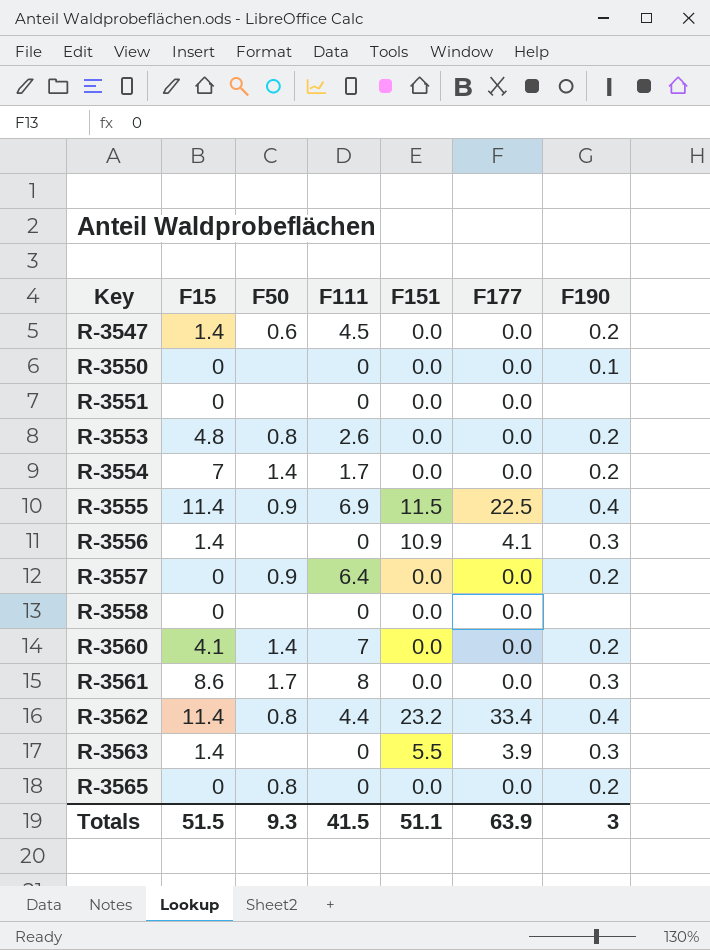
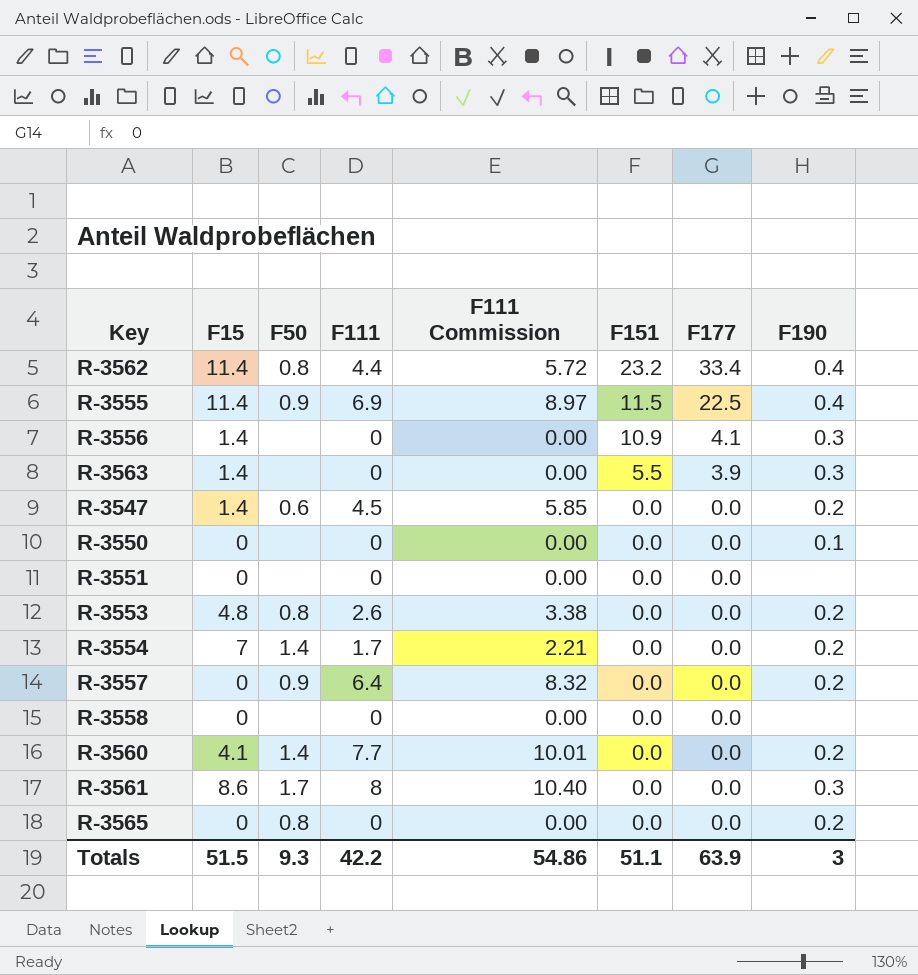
row order: Key ascending -> F151 descending
column F111 Commission | formula: none -> [F111] * 1.3
R-3560 | F111: 7 -> 7.7
Totals | F111: 41.5 -> 42.2

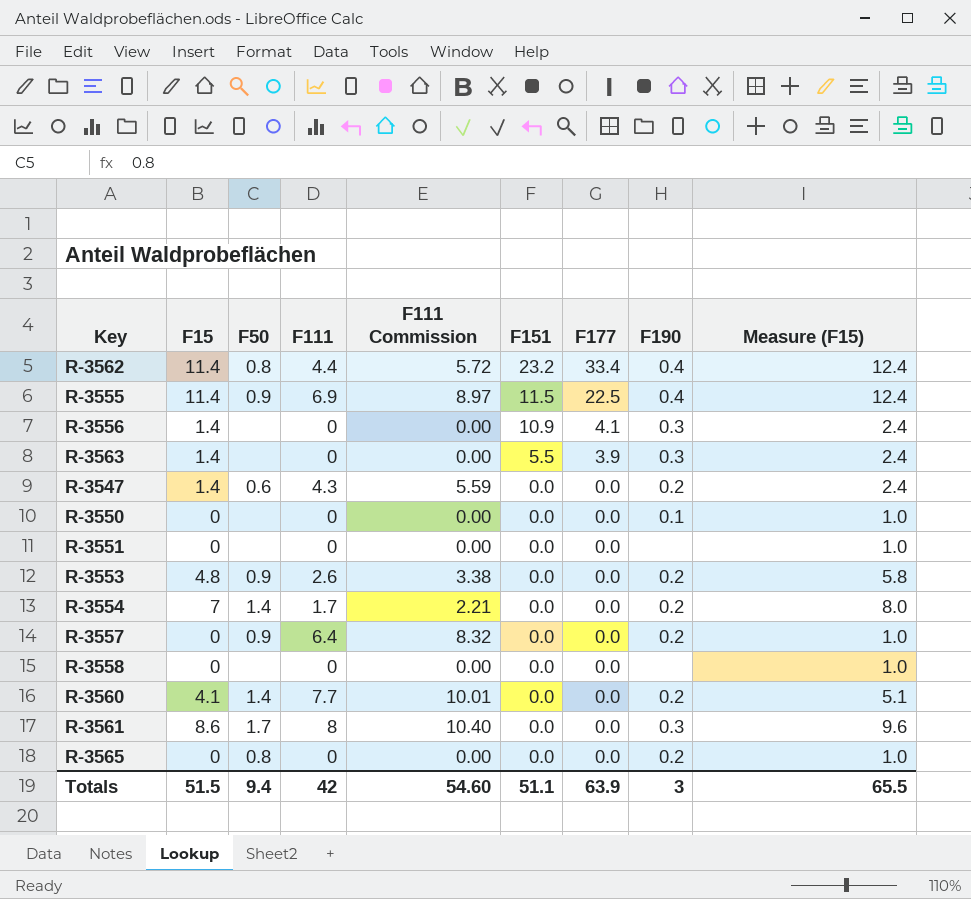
column Measure (F15) | formula: none -> [F15] + 1
R-3547 | F111: 4.5 -> 4.3
R-3547 | F111 Commission: 5.85 -> 5.59
R-3553 | F50: 0.8 -> 0.9
Totals | F50: 9.3 -> 9.4
Totals | F111: 42.2 -> 42
Totals | F111 Commission: 54.86 -> 54.60

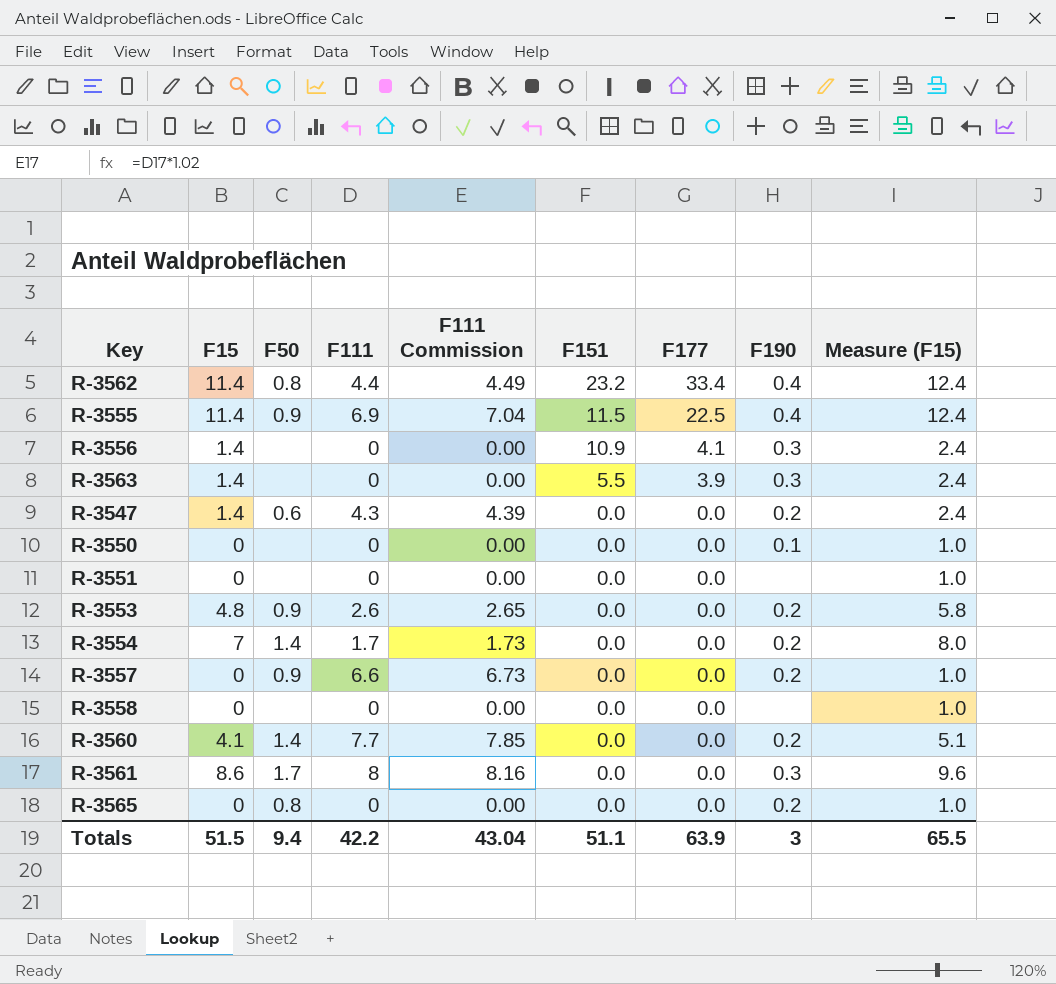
column F111 Commission | formula: [F111] * 1.3 -> [F111] * 1.02
R-3557 | F111: 6.4 -> 6.6
Totals | F111: 42 -> 42.2
Totals | F111 Commission: 54.60 -> 43.04

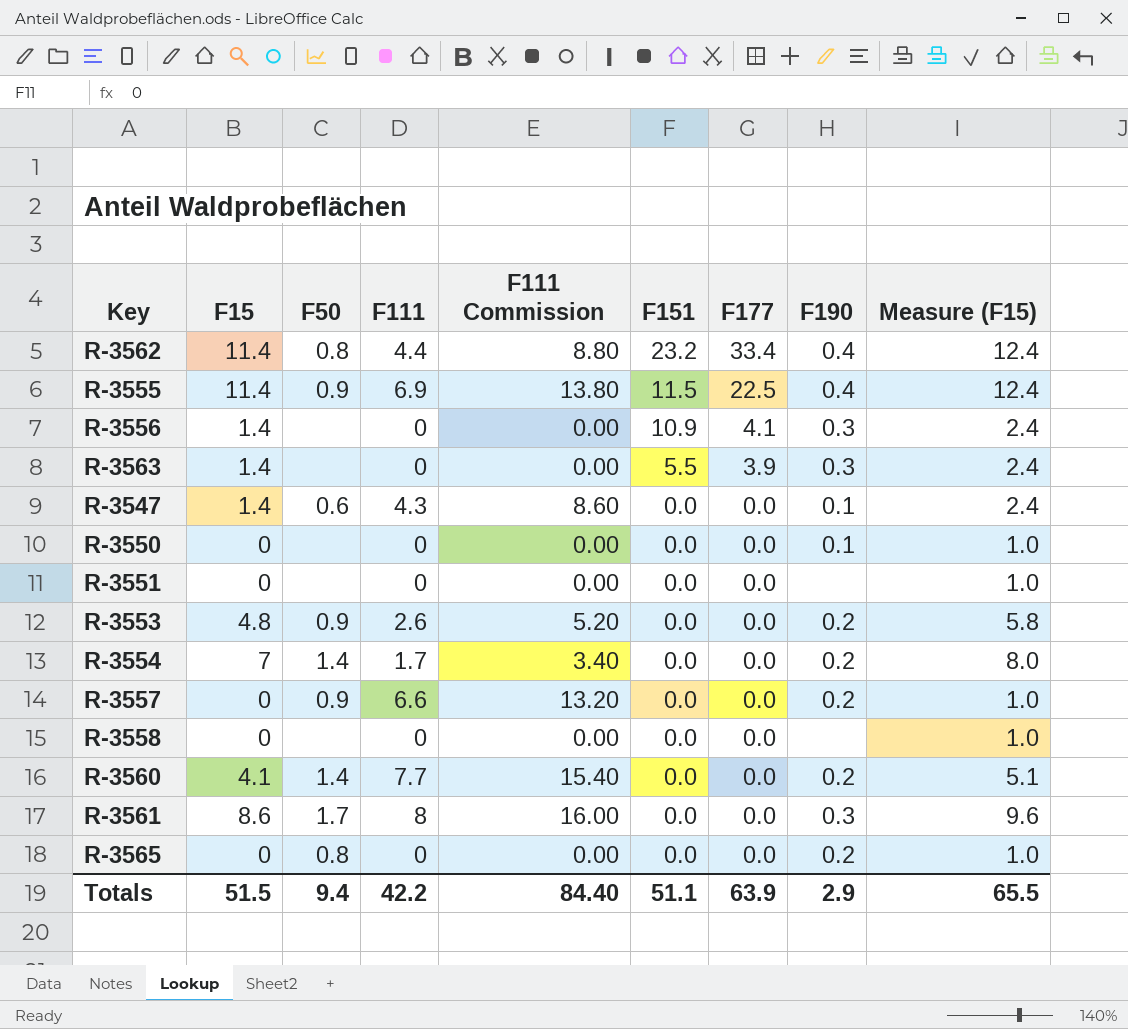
column F111 Commission | formula: [F111] * 1.02 -> [F111] * 2
R-3547 | F190: 0.2 -> 0.1
Totals | F111 Commission: 43.04 -> 84.40
Totals | F190: 3 -> 2.9

